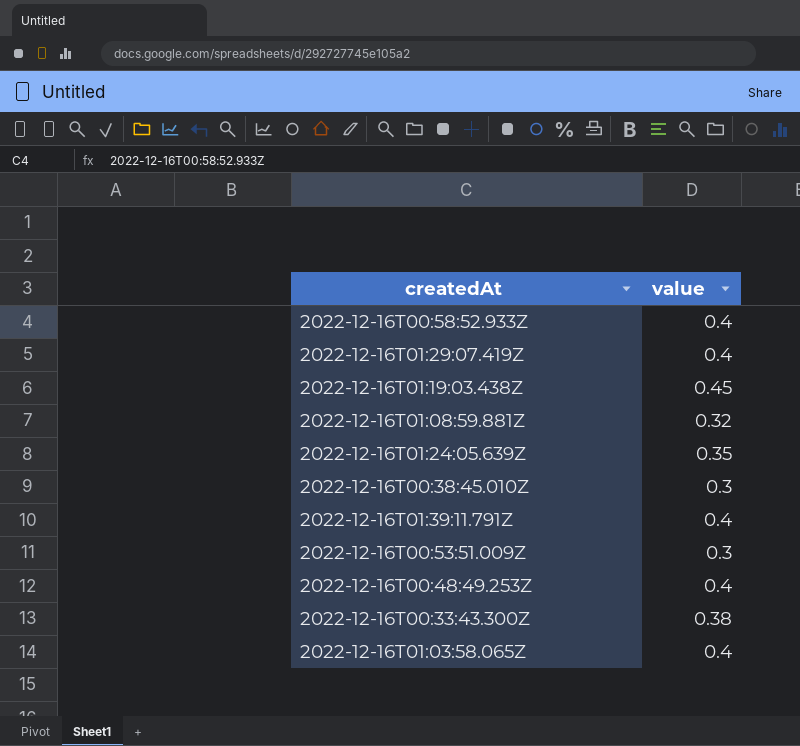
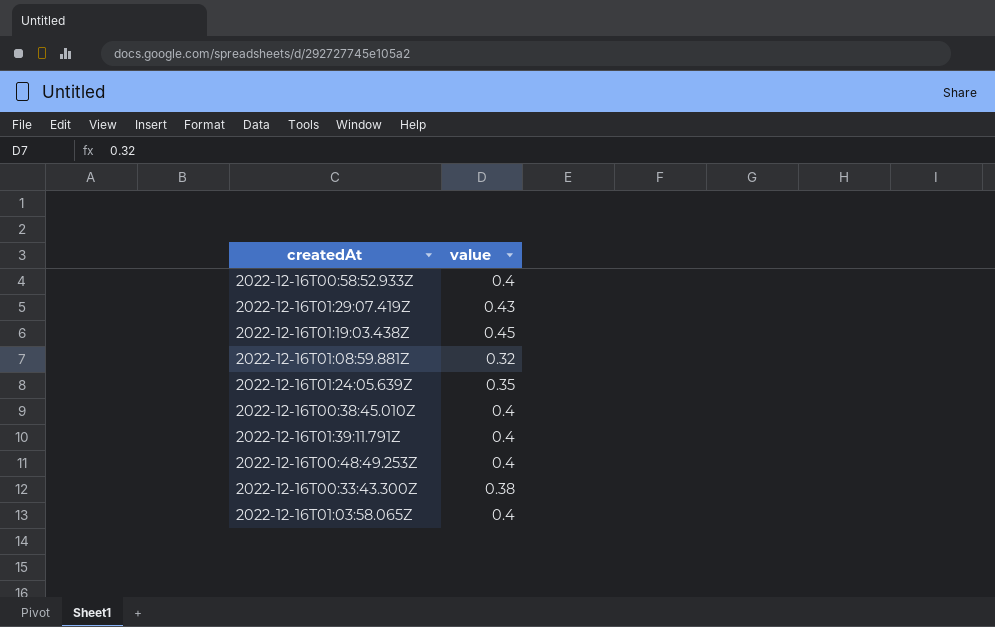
row 2022-12-16T00:53:51.009Z: 0.3 -> none
2022-12-16T01:29:07.419Z | value: 0.4 -> 0.43
2022-12-16T00:38:45.010Z | value: 0.3 -> 0.4

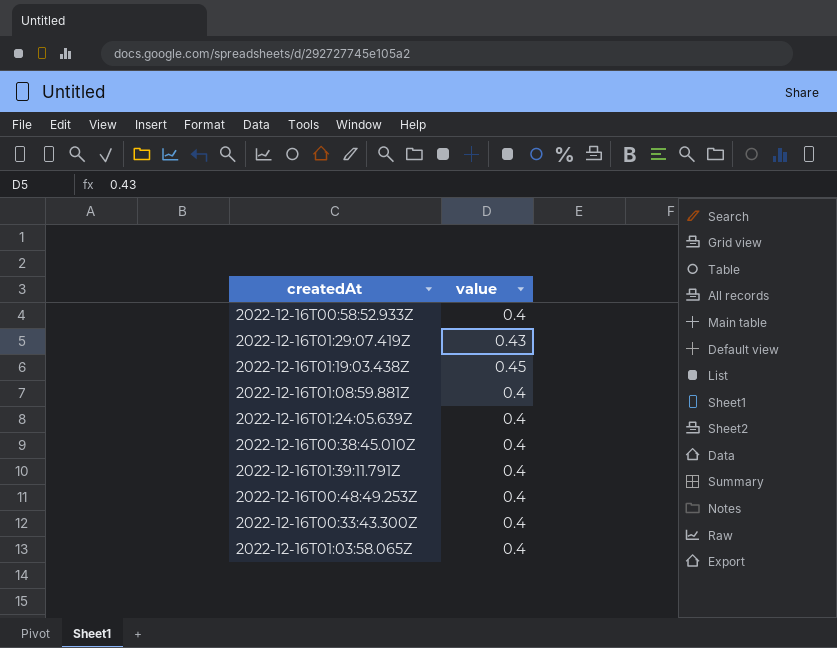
2022-12-16T01:08:59.881Z | value: 0.32 -> 0.4
2022-12-16T01:24:05.639Z | value: 0.35 -> 0.4
2022-12-16T00:33:43.300Z | value: 0.38 -> 0.4

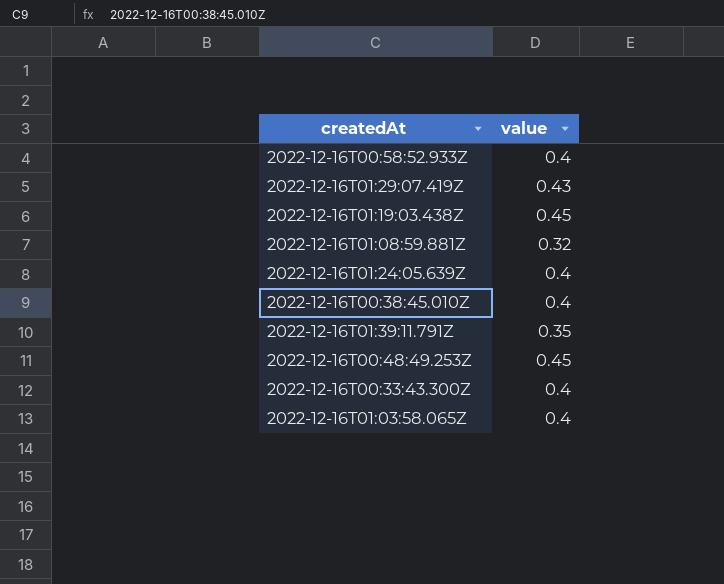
2022-12-16T01:08:59.881Z | value: 0.4 -> 0.32
2022-12-16T01:39:11.791Z | value: 0.4 -> 0.35
2022-12-16T00:48:49.253Z | value: 0.4 -> 0.45

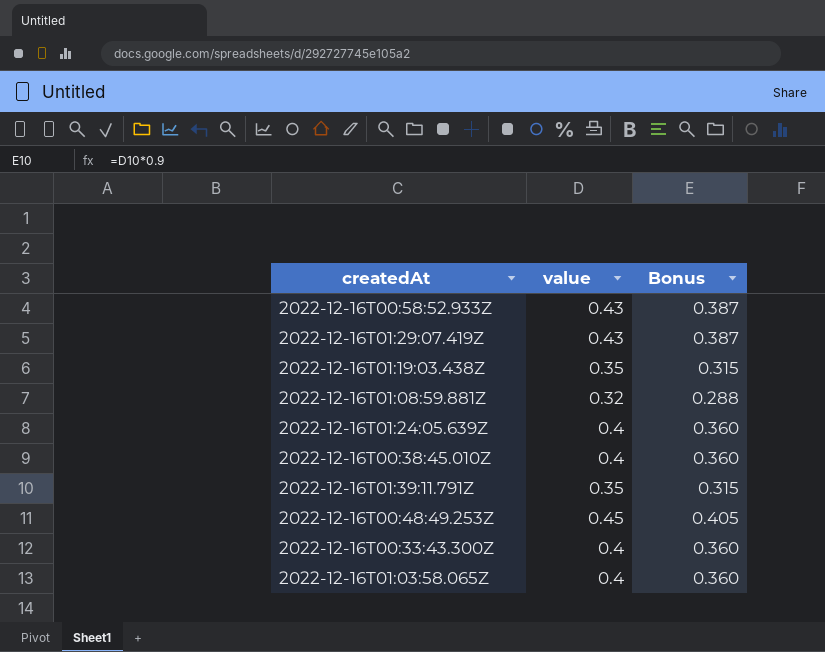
column Bonus | formula: none -> [value] * 0.9
2022-12-16T00:58:52.933Z | value: 0.4 -> 0.43
2022-12-16T01:19:03.438Z | value: 0.45 -> 0.35

